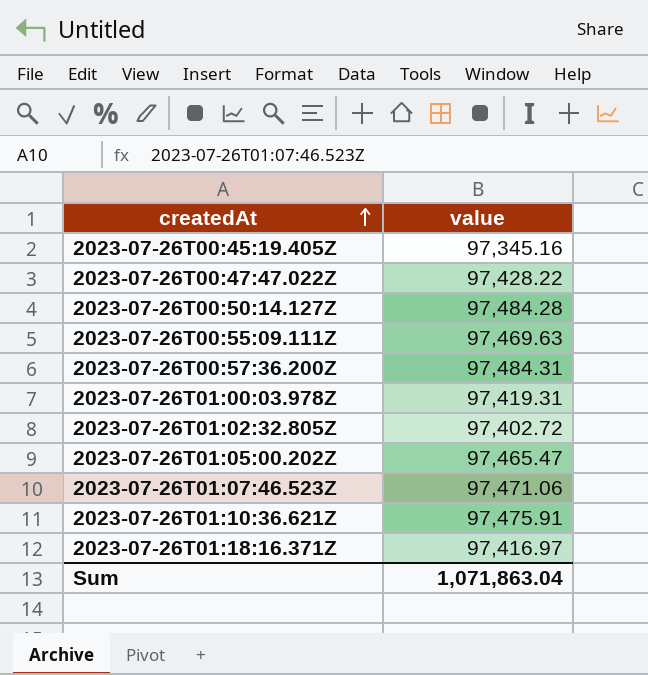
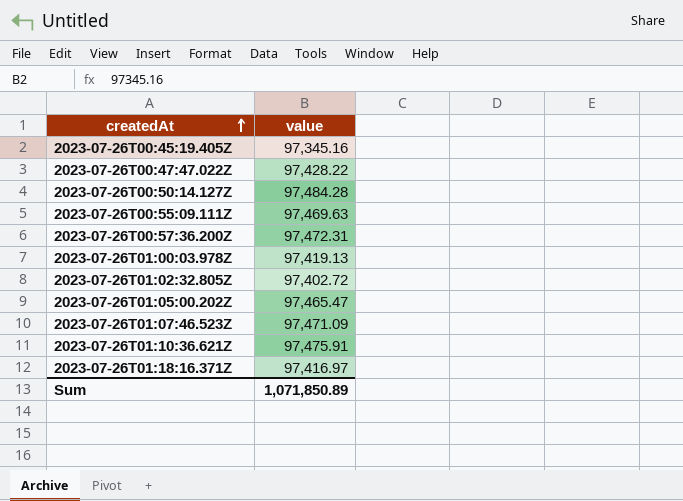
2023-07-26T00:57:36.200Z | value: 97,484.31 -> 97,472.31
2023-07-26T01:00:03.978Z | value: 97,419.31 -> 97,419.13
2023-07-26T01:07:46.523Z | value: 97,471.06 -> 97,471.09
Sum | value: 1,071,863.04 -> 1,071,850.89

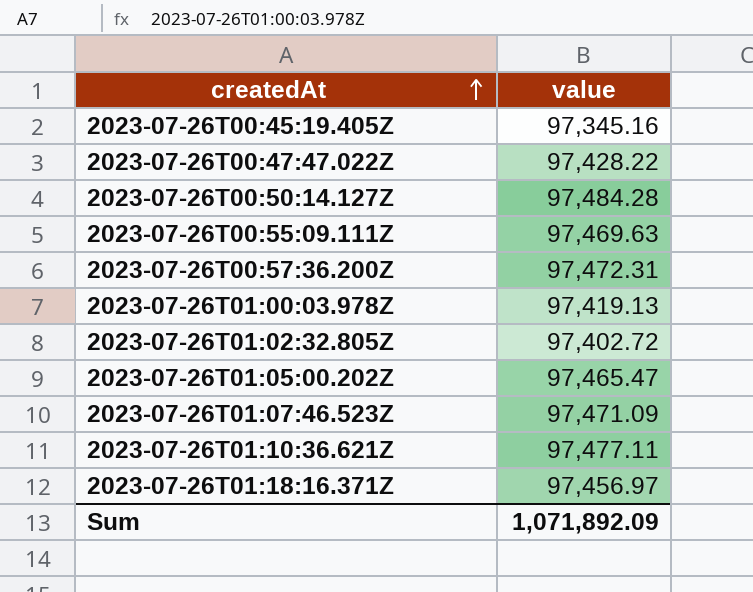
2023-07-26T01:10:36.621Z | value: 97,475.91 -> 97,477.11
2023-07-26T01:18:16.371Z | value: 97,416.97 -> 97,456.97
Sum | value: 1,071,850.89 -> 1,071,892.09

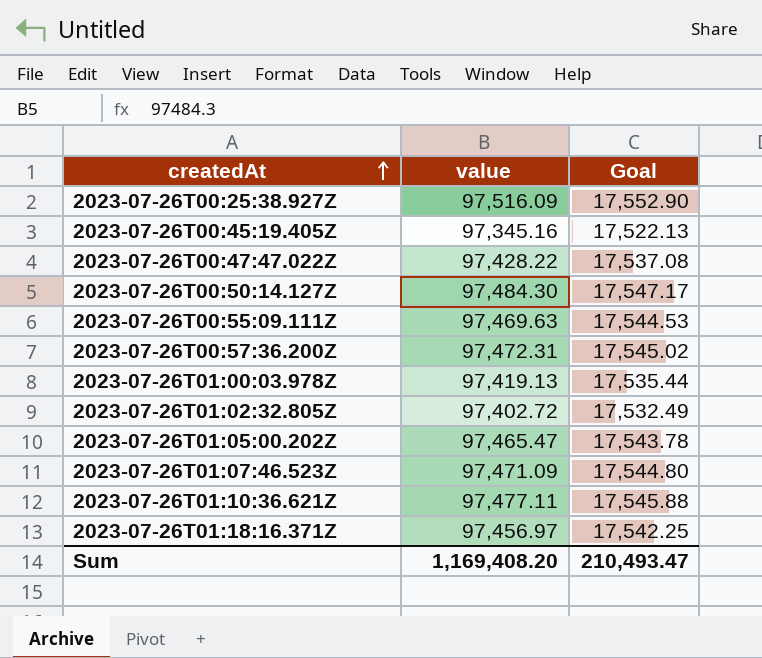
column Goal | formula: none -> [value] * 0.18
row 2023-07-26T00:25:38.927Z: none -> 97,516.09 | 17,552.90
2023-07-26T00:50:14.127Z | value: 97,484.28 -> 97,484.30
Sum | value: 1,071,892.09 -> 1,169,408.20

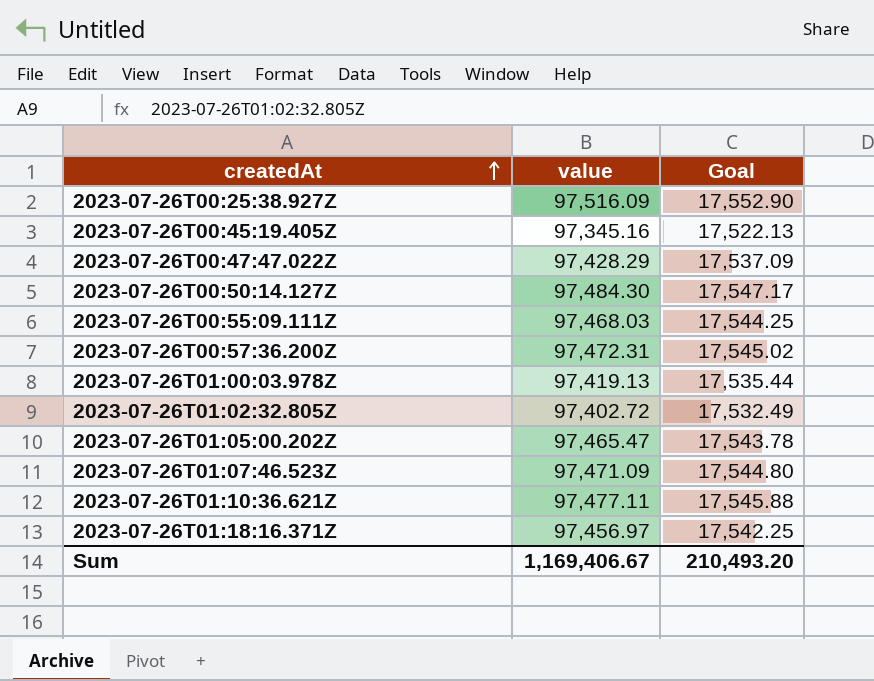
2023-07-26T00:47:47.022Z | value: 97,428.22 -> 97,428.29
2023-07-26T00:47:47.022Z | Goal: 17,537.08 -> 17,537.09
2023-07-26T00:55:09.111Z | value: 97,469.63 -> 97,468.03
2023-07-26T00:55:09.111Z | Goal: 17,544.53 -> 17,544.25
Sum | value: 1,169,408.20 -> 1,169,406.67
Sum | Goal: 210,493.47 -> 210,493.20

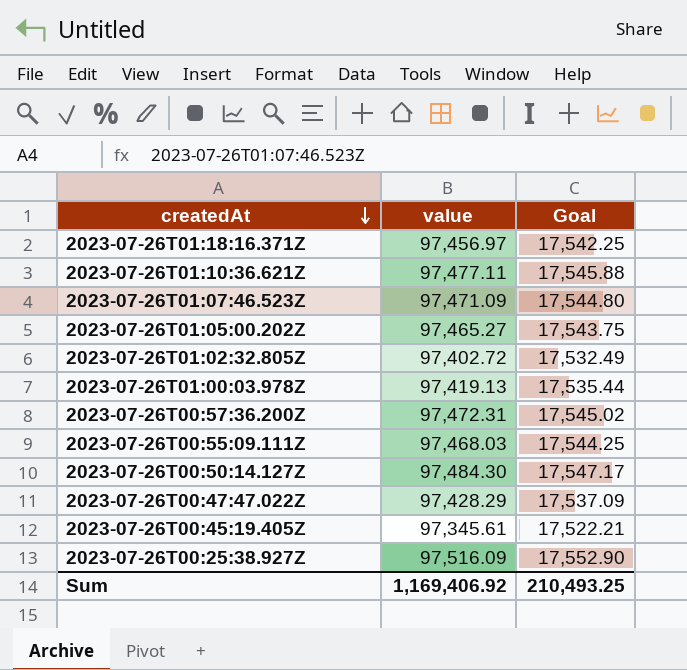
row order: createdAt ascending -> createdAt descending
2023-07-26T01:05:00.202Z | value: 97,465.47 -> 97,465.27
2023-07-26T01:05:00.202Z | Goal: 17,543.78 -> 17,543.75
2023-07-26T00:45:19.405Z | value: 97,345.16 -> 97,345.61
2023-07-26T00:45:19.405Z | Goal: 17,522.13 -> 17,522.21
Sum | value: 1,169,406.67 -> 1,169,406.92
Sum | Goal: 210,493.20 -> 210,493.25

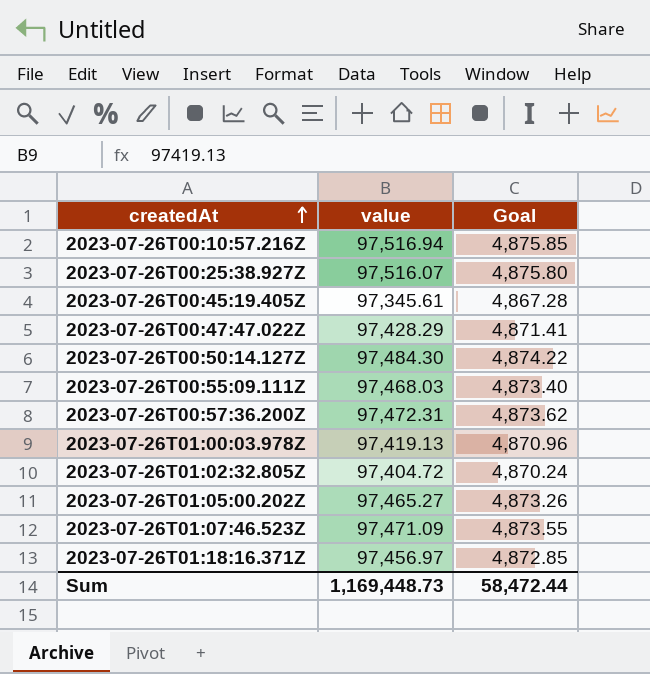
row order: createdAt descending -> createdAt ascending
column Goal | formula: [value] * 0.18 -> [value] * 0.05
row 2023-07-26T01:10:36.621Z: 97,477.11 | 17,545.88 -> none
row 2023-07-26T00:10:57.216Z: none -> 97,516.94 | 4,875.85
2023-07-26T00:25:38.927Z | value: 97,516.09 -> 97,516.07
2023-07-26T01:02:32.805Z | value: 97,402.72 -> 97,404.72
Sum | value: 1,169,406.92 -> 1,169,448.73
Sum | Goal: 210,493.25 -> 58,472.44

